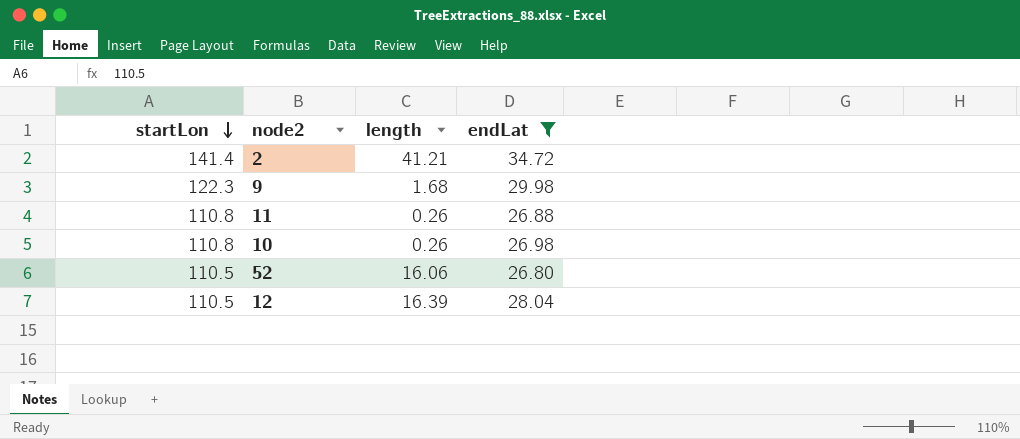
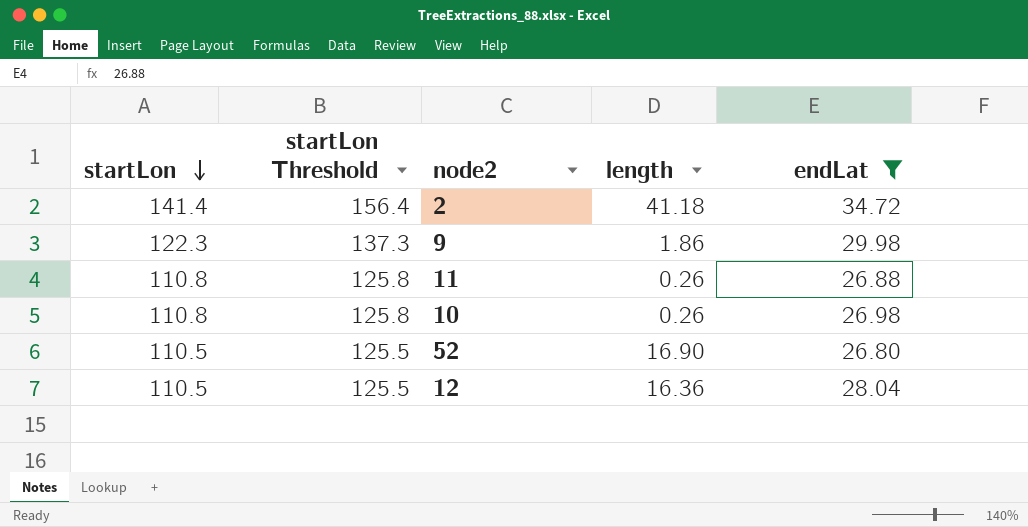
column startLon Threshold | formula: none -> [startLon] + 15
2 | length: 41.21 -> 41.18
9 | length: 1.68 -> 1.86
52 | length: 16.06 -> 16.90
12 | length: 16.39 -> 16.36

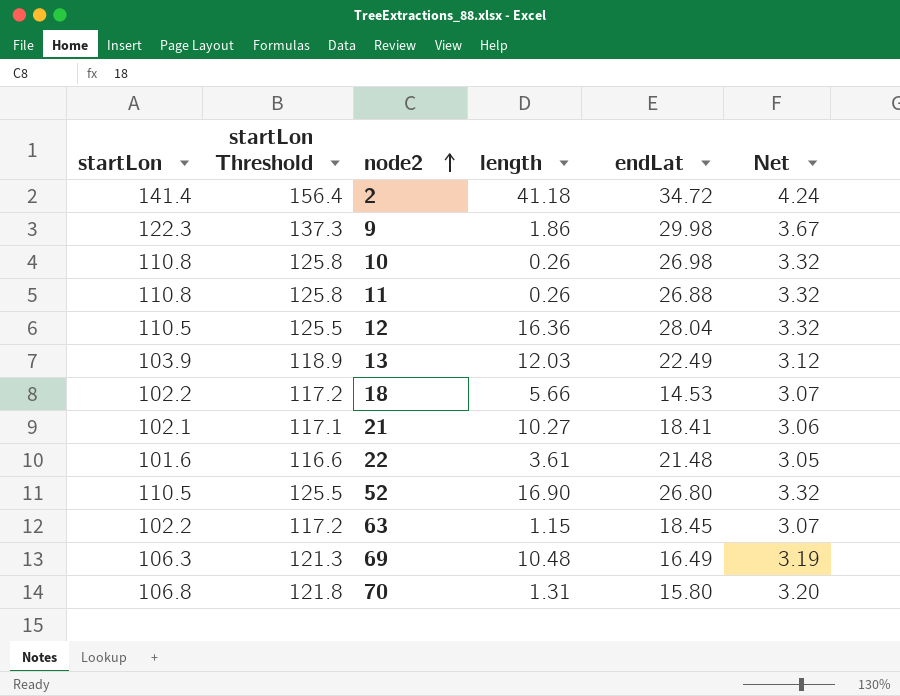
filter: endLat >= 26.80 -> none
row order: startLon descending -> node2 ascending
column Net | formula: none -> [startLon] * 0.03

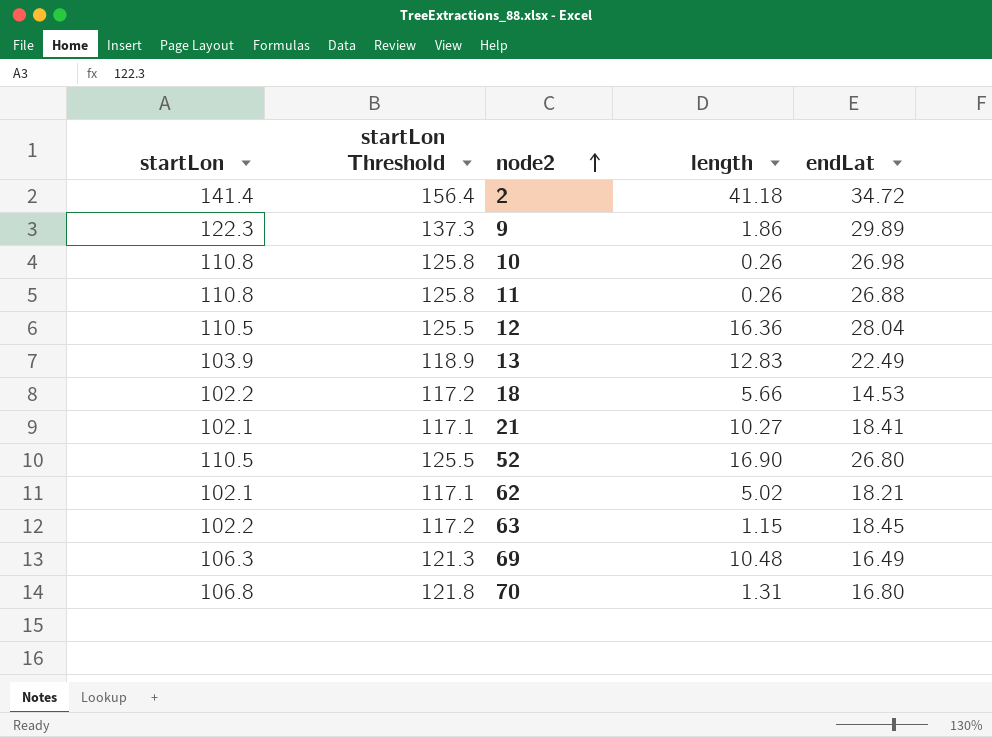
column Net | formula: [startLon] * 0.03 -> none
row 22: 101.6 | 116.6 | 3.61 | 21.48 | 3.05 -> none
9 | endLat: 29.98 -> 29.89
13 | length: 12.03 -> 12.83
row 62: none -> 102.1 | 117.1 | 5.02 | 18.21
70 | endLat: 15.80 -> 16.80

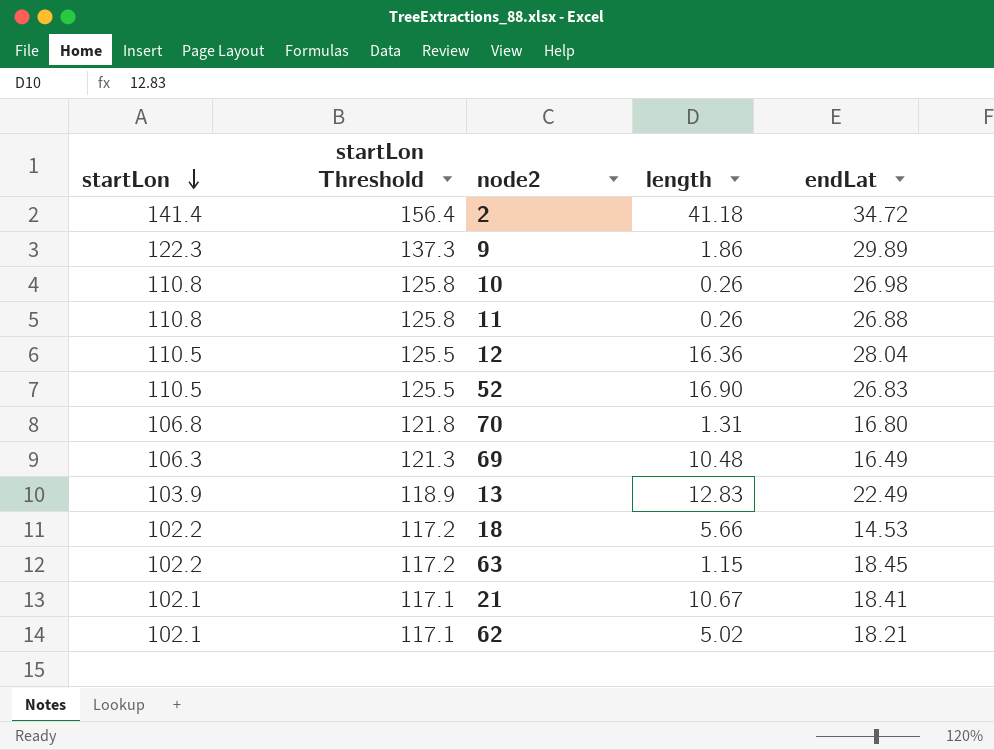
row order: node2 ascending -> startLon descending
52 | endLat: 26.80 -> 26.83
21 | length: 10.27 -> 10.67

